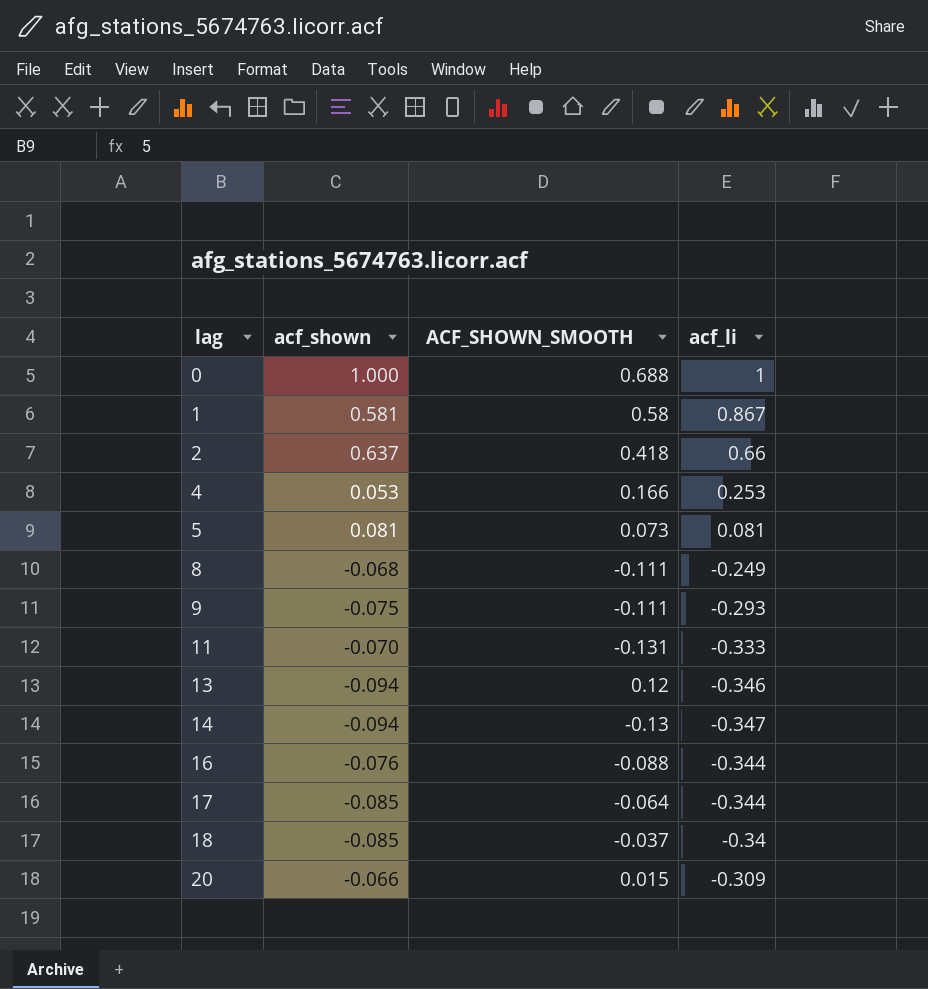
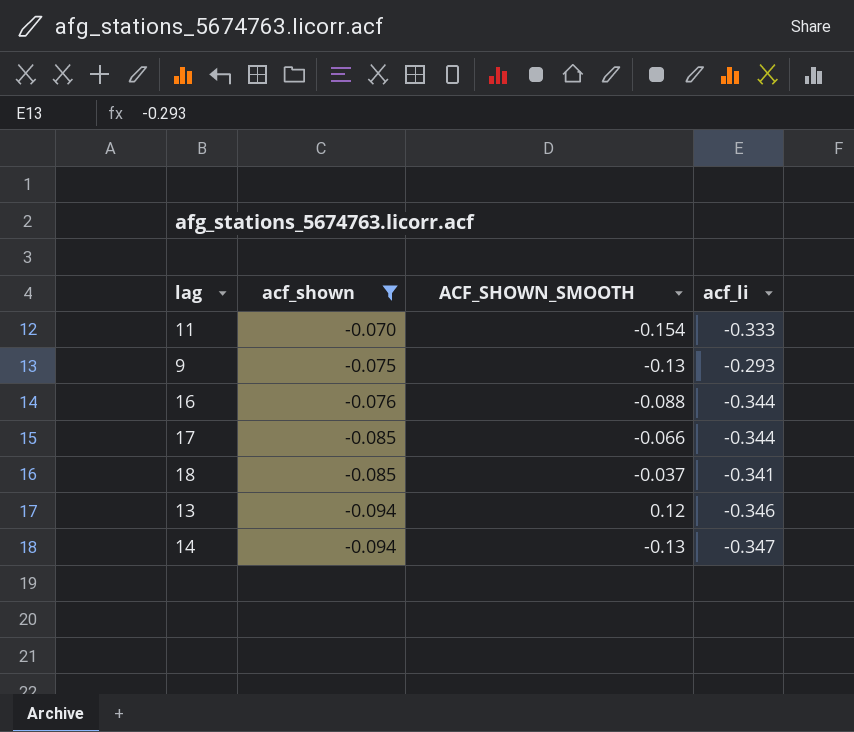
filter: none -> acf_shown <= -0.070
row order: lag ascending -> acf_shown descending
11 | ACF_SHOWN_SMOOTH: -0.131 -> -0.154
9 | ACF_SHOWN_SMOOTH: -0.111 -> -0.13
17 | ACF_SHOWN_SMOOTH: -0.064 -> -0.066
18 | acf_li: -0.34 -> -0.341

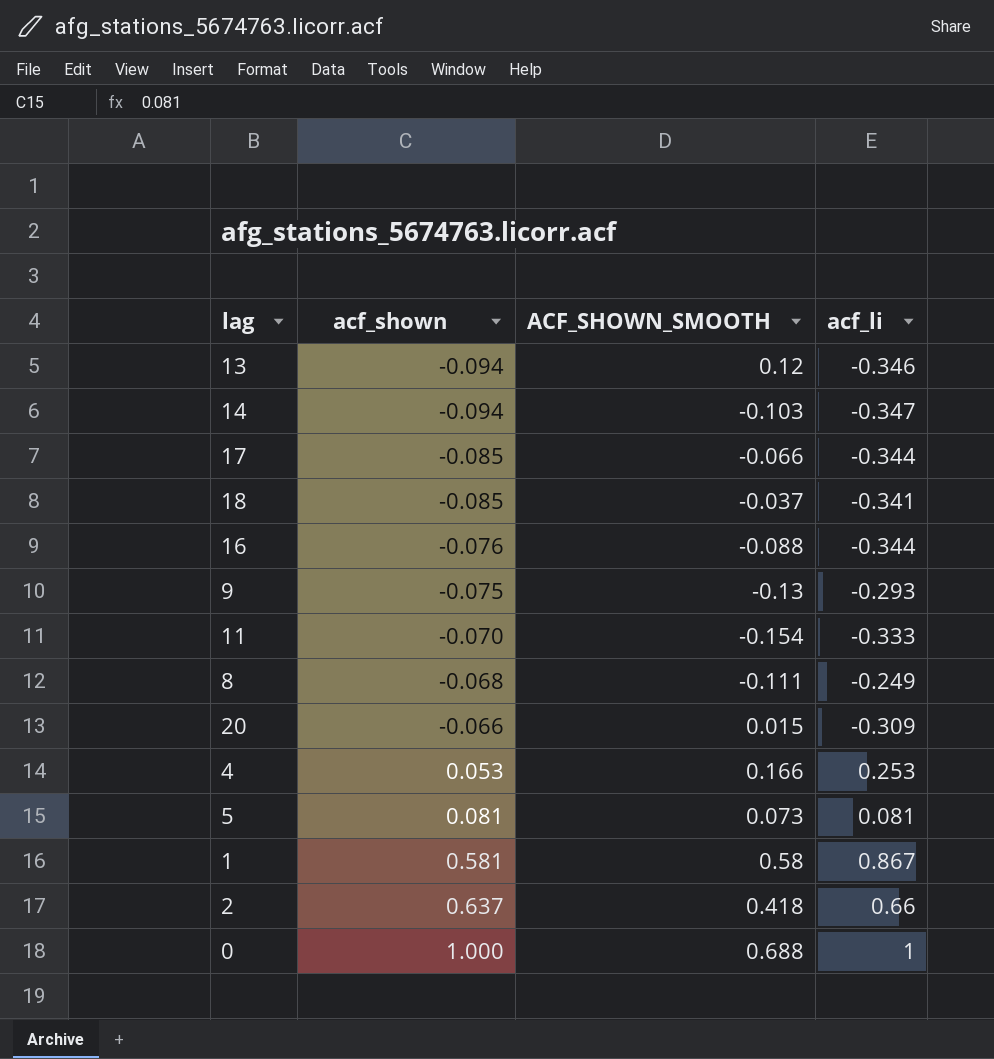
filter: acf_shown <= -0.070 -> none
row order: acf_shown descending -> acf_shown ascending
14 | ACF_SHOWN_SMOOTH: -0.13 -> -0.103

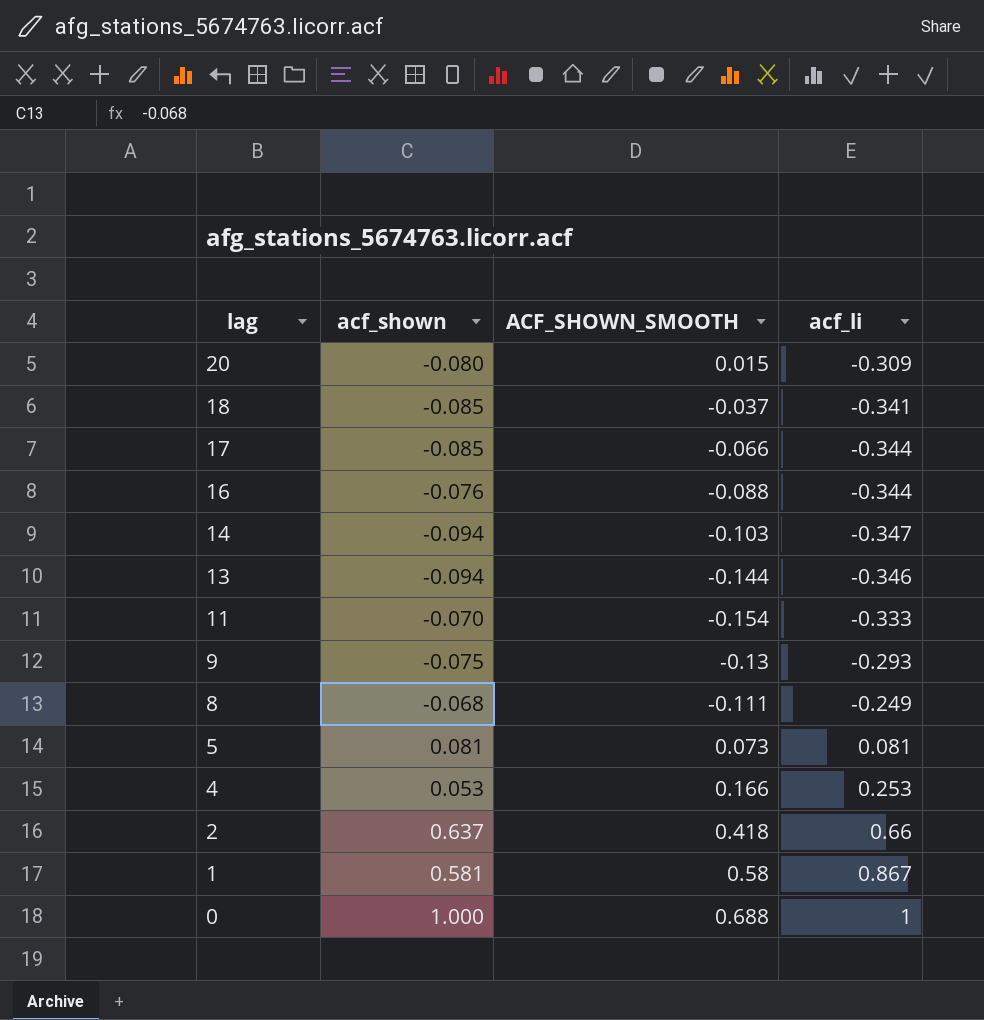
row order: acf_shown ascending -> lag descending
20 | acf_shown: -0.066 -> -0.080
13 | ACF_SHOWN_SMOOTH: 0.12 -> -0.144

